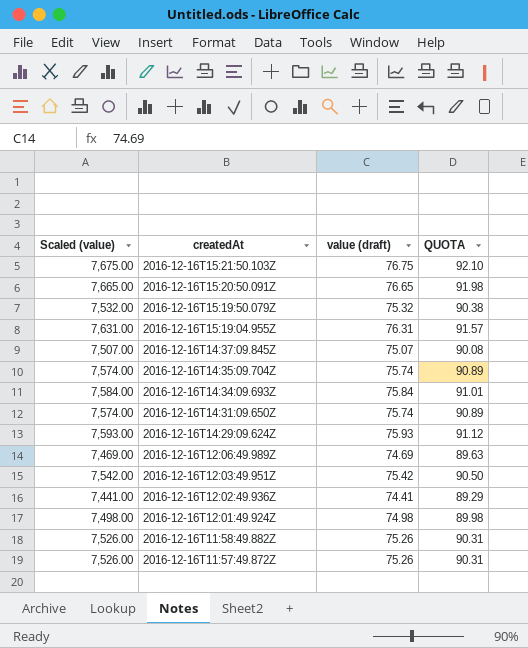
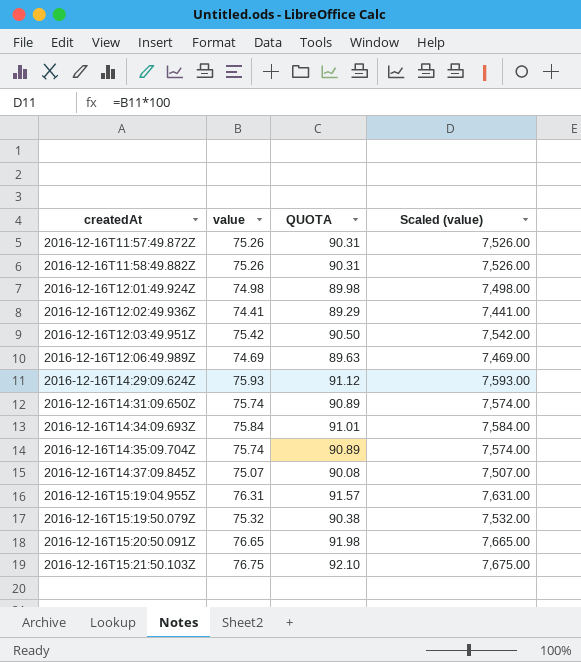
row order: createdAt descending -> createdAt ascending
column name: value (draft) -> value
column Scaled (value) | position: 1 -> 4

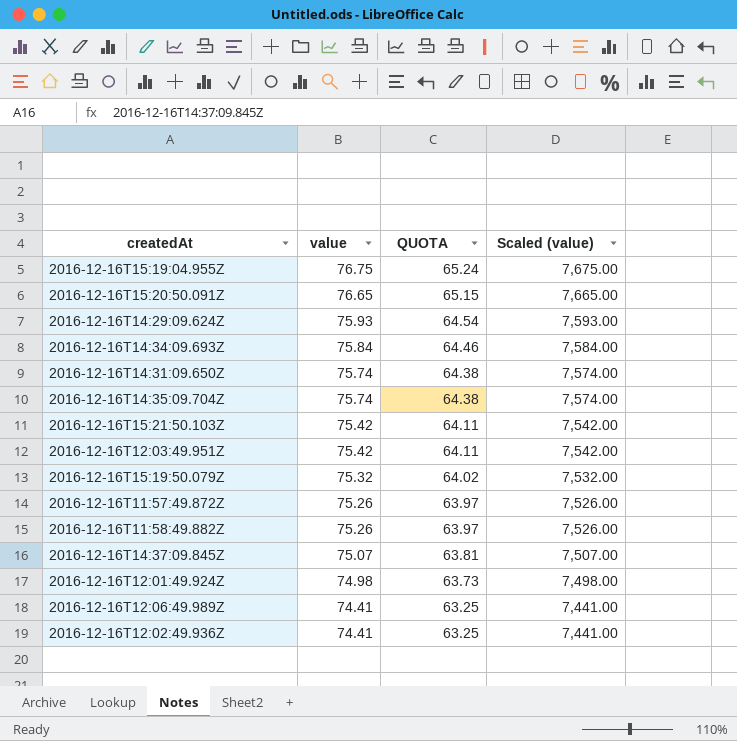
row order: createdAt ascending -> value descending
column QUOTA | formula: [value] * 1.2 -> [value] * 0.85
2016-12-16T15:19:04.955Z | value: 76.31 -> 76.75
2016-12-16T15:19:04.955Z | Scaled (value): 7,631.00 -> 7,675.00
2016-12-16T15:21:50.103Z | value: 76.75 -> 75.42
2016-12-16T15:21:50.103Z | Scaled (value): 7,675.00 -> 7,542.00
2016-12-16T12:06:49.989Z | value: 74.69 -> 74.41
2016-12-16T12:06:49.989Z | Scaled (value): 7,469.00 -> 7,441.00

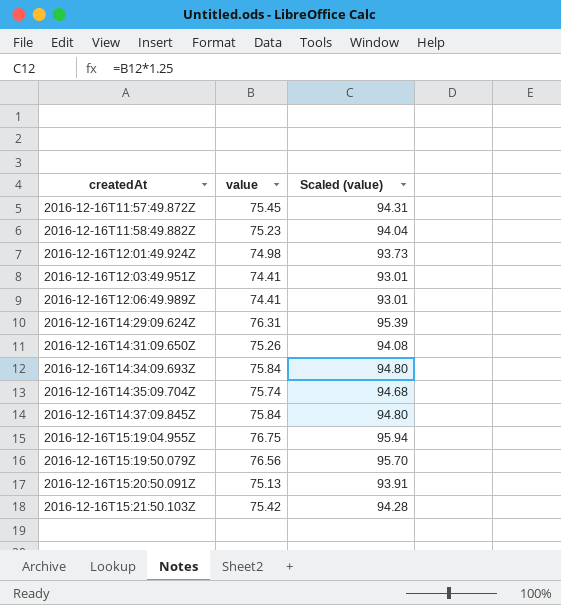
row order: value descending -> createdAt ascending
column QUOTA | formula: [value] * 0.85 -> none
column Scaled (value) | formula: [value] * 100 -> [value] * 1.25
row 2016-12-16T12:02:49.936Z: 74.41 | 63.25 | 7,441.00 -> none
2016-12-16T11:57:49.872Z | value: 75.26 -> 75.45
2016-12-16T11:58:49.882Z | value: 75.26 -> 75.23
2016-12-16T12:03:49.951Z | value: 75.42 -> 74.41
2016-12-16T14:29:09.624Z | value: 75.93 -> 76.31
2016-12-16T14:31:09.650Z | value: 75.74 -> 75.26
2016-12-16T14:37:09.845Z | value: 75.07 -> 75.84
2016-12-16T15:19:50.079Z | value: 75.32 -> 76.56
2016-12-16T15:20:50.091Z | value: 76.65 -> 75.13

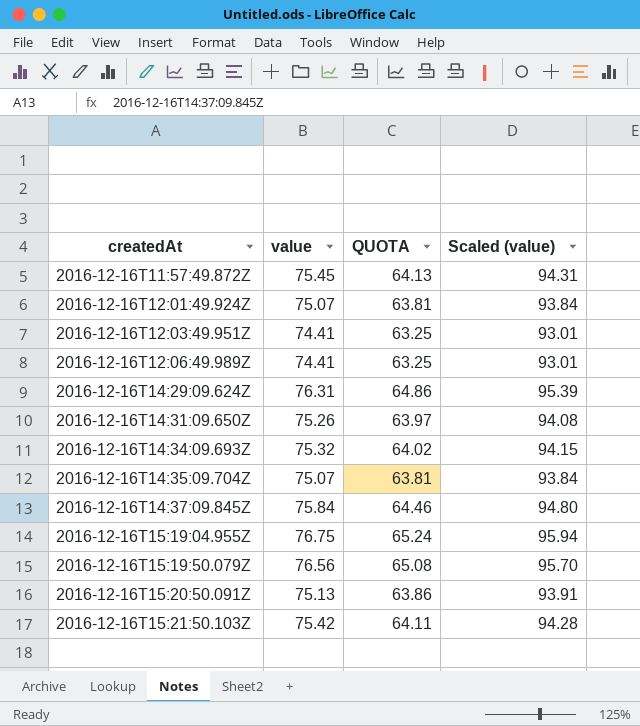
column QUOTA | formula: none -> [value] * 0.85
row 2016-12-16T11:58:49.882Z: 75.23 | 94.04 -> none
2016-12-16T12:01:49.924Z | value: 74.98 -> 75.07
2016-12-16T12:01:49.924Z | Scaled (value): 93.73 -> 93.84
2016-12-16T14:34:09.693Z | value: 75.84 -> 75.32
2016-12-16T14:34:09.693Z | Scaled (value): 94.80 -> 94.15
2016-12-16T14:35:09.704Z | value: 75.74 -> 75.07
2016-12-16T14:35:09.704Z | Scaled (value): 94.68 -> 93.84

